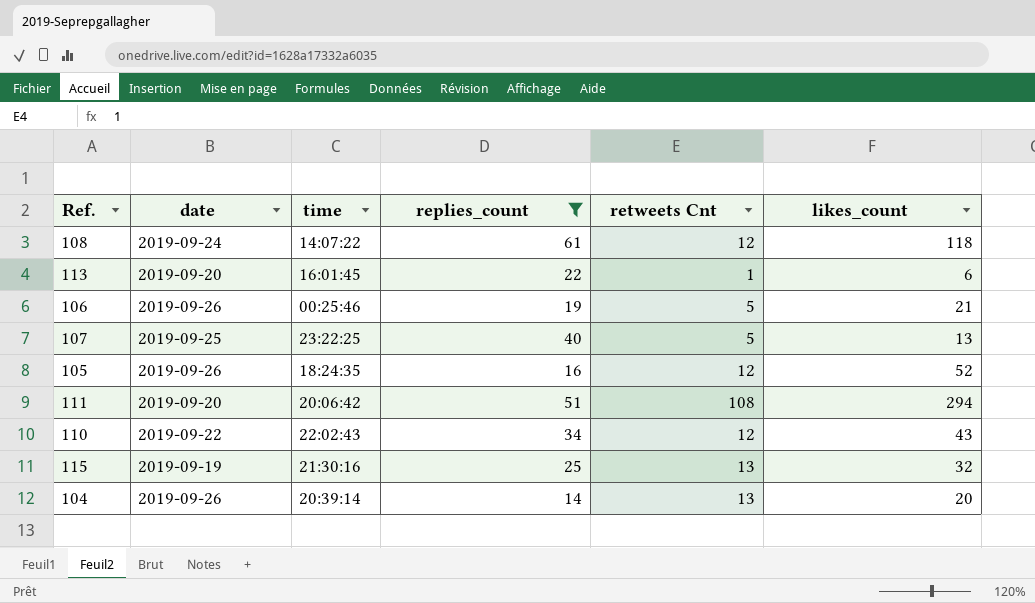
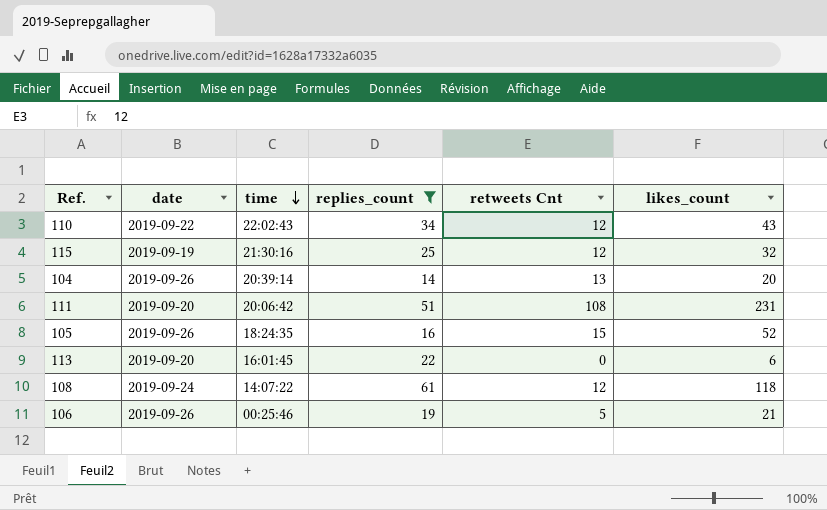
row order: none -> time descending
row 107: 2019-09-25 | 23:22:25 | 40 | 5 | 13 -> none
115 | retweets Cnt: 13 -> 12
111 | likes_count: 294 -> 231
105 | retweets Cnt: 12 -> 15
113 | retweets Cnt: 1 -> 0

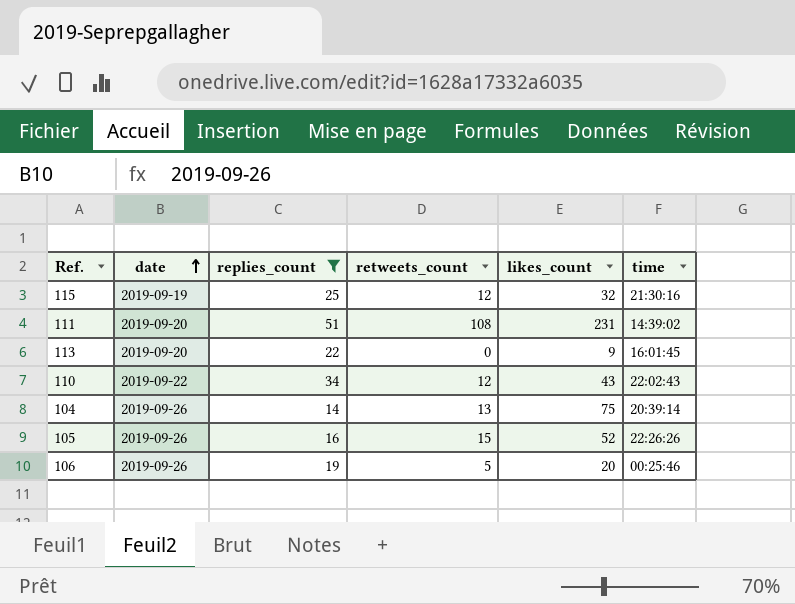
row order: time descending -> date ascending
column name: retweets Cnt -> retweets_count
column time | position: 3 -> 6
row 108: 2019-09-24 | 14:07:22 | 61 | 12 | 118 -> none
111 | time: 20:06:42 -> 14:39:02
113 | likes_count: 6 -> 9
104 | likes_count: 20 -> 75
105 | time: 18:24:35 -> 22:26:26
106 | likes_count: 21 -> 20

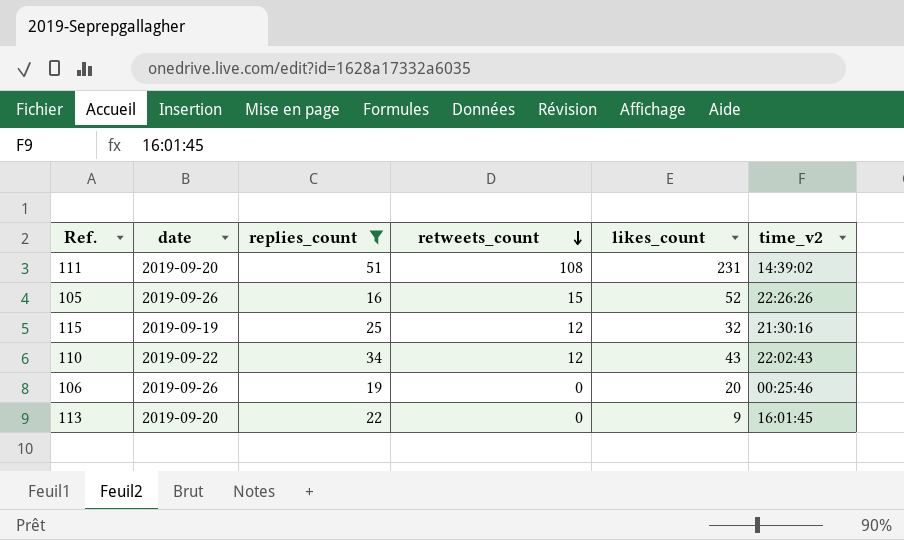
row order: date ascending -> retweets_count descending
column name: time -> time_v2
row 104: 2019-09-26 | 14 | 13 | 75 | 20:39:14 -> none
106 | retweets_count: 5 -> 0

